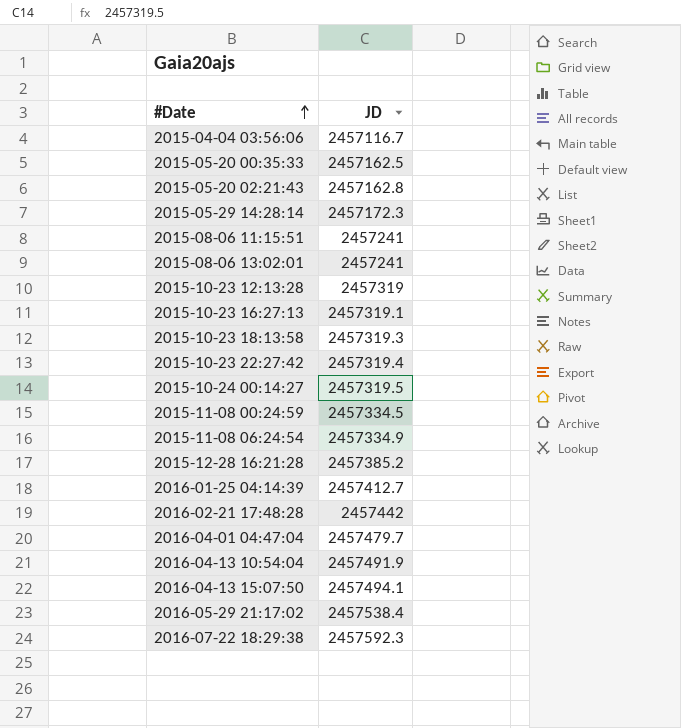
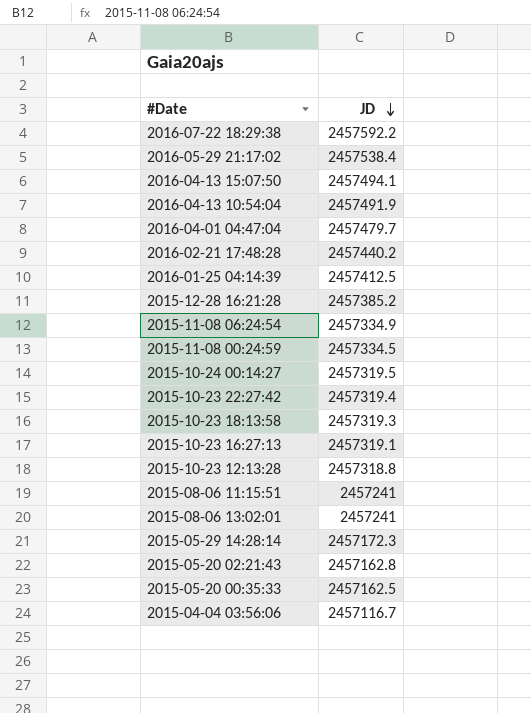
row order: #Date ascending -> JD descending
2016-07-22 18:29:38 | JD: 2457592.3 -> 2457592.2
2016-02-21 17:48:28 | JD: 2457442 -> 2457440.2
2016-01-25 04:14:39 | JD: 2457412.7 -> 2457412.5
2015-10-23 12:13:28 | JD: 2457319 -> 2457318.8

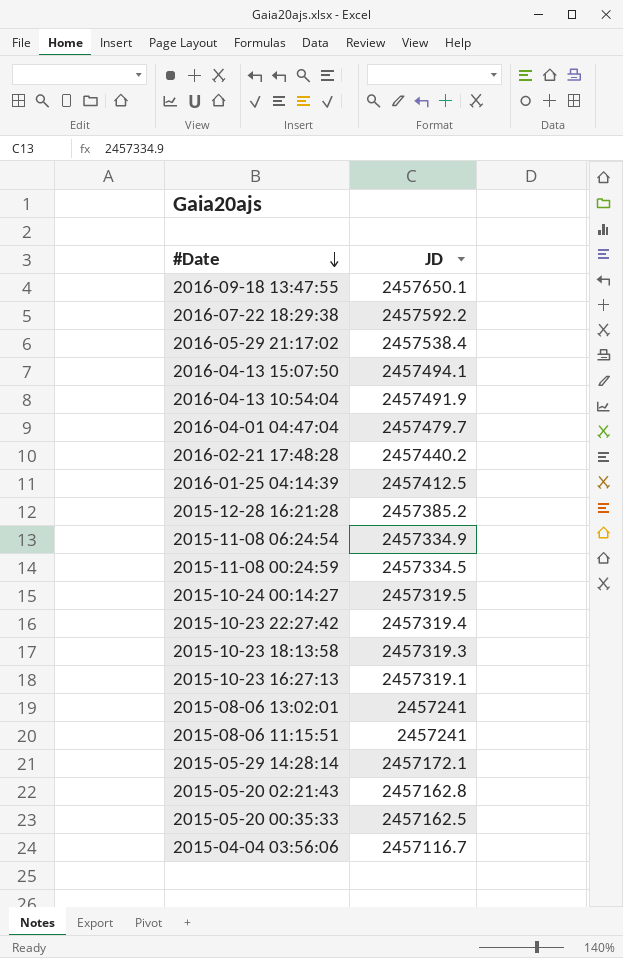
row order: JD descending -> #Date descending
row 2015-10-23 12:13:28: 2457318.8 -> none
row 2016-09-18 13:47:55: none -> 2457650.1
2015-05-29 14:28:14 | JD: 2457172.3 -> 2457172.1

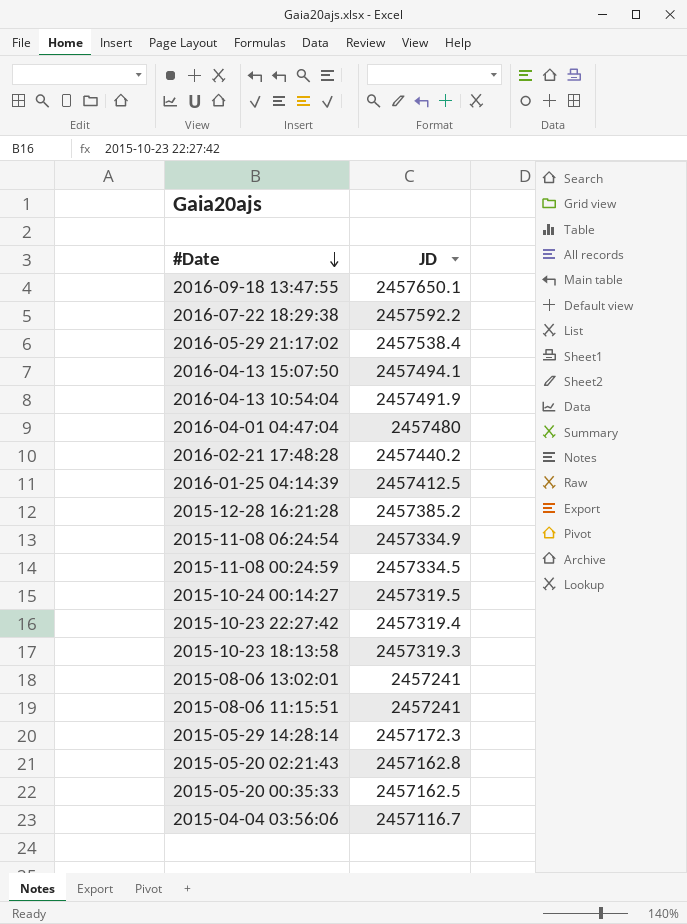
row 2015-10-23 16:27:13: 2457319.1 -> none
2016-04-01 04:47:04 | JD: 2457479.7 -> 2457480
2015-05-29 14:28:14 | JD: 2457172.1 -> 2457172.3

